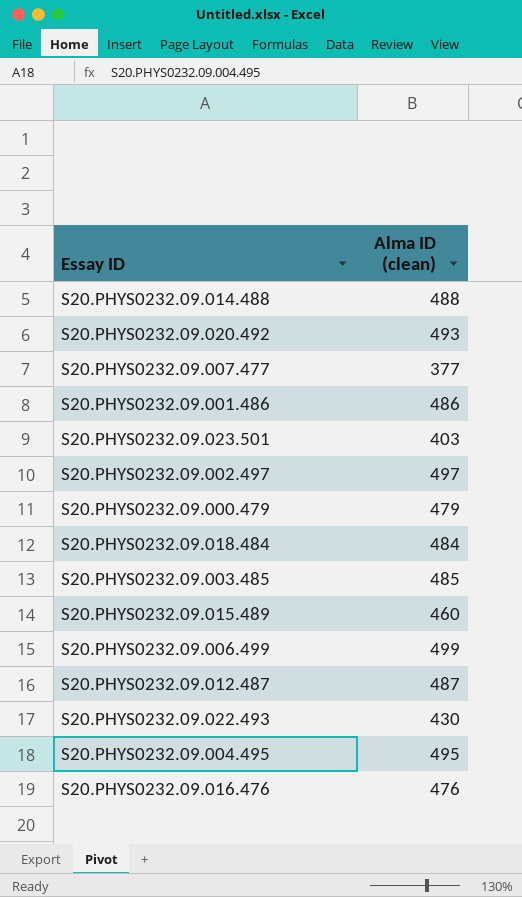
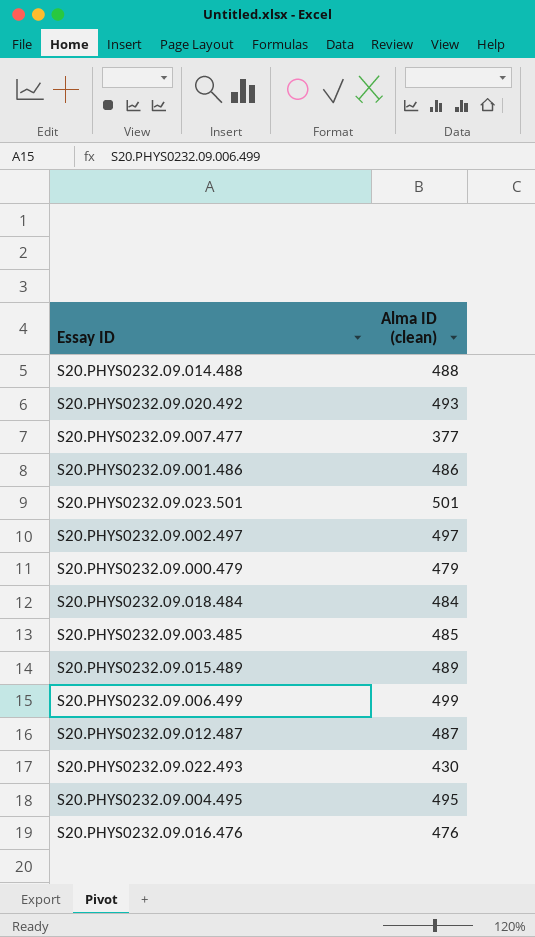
S20.PHYS0232.09.023.501 | Alma ID (clean): 403 -> 501
S20.PHYS0232.09.015.489 | Alma ID (clean): 460 -> 489

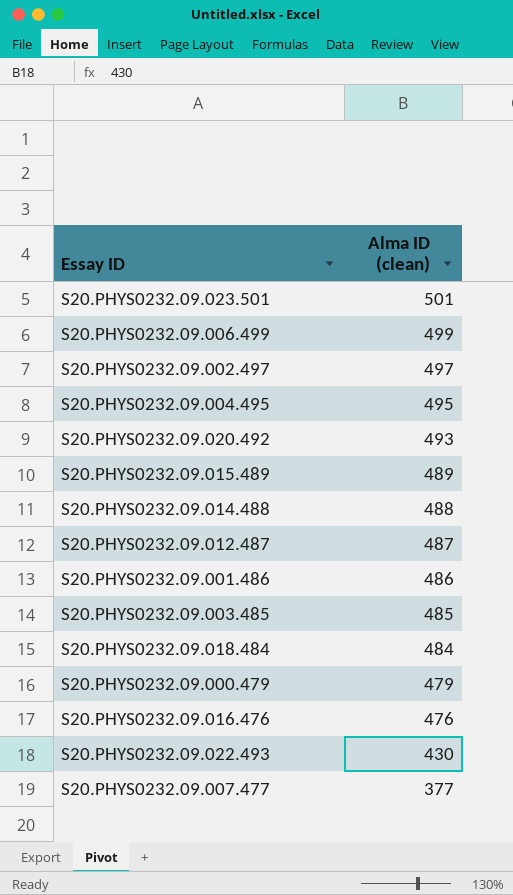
row order: none -> Alma ID (clean) descending

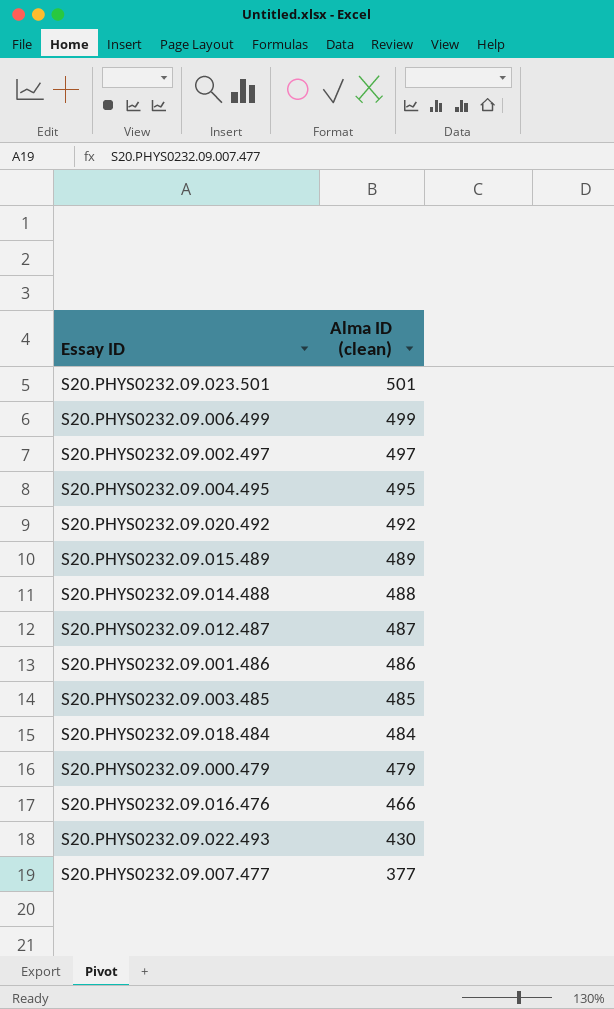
S20.PHYS0232.09.020.492 | Alma ID (clean): 493 -> 492
S20.PHYS0232.09.016.476 | Alma ID (clean): 476 -> 466

